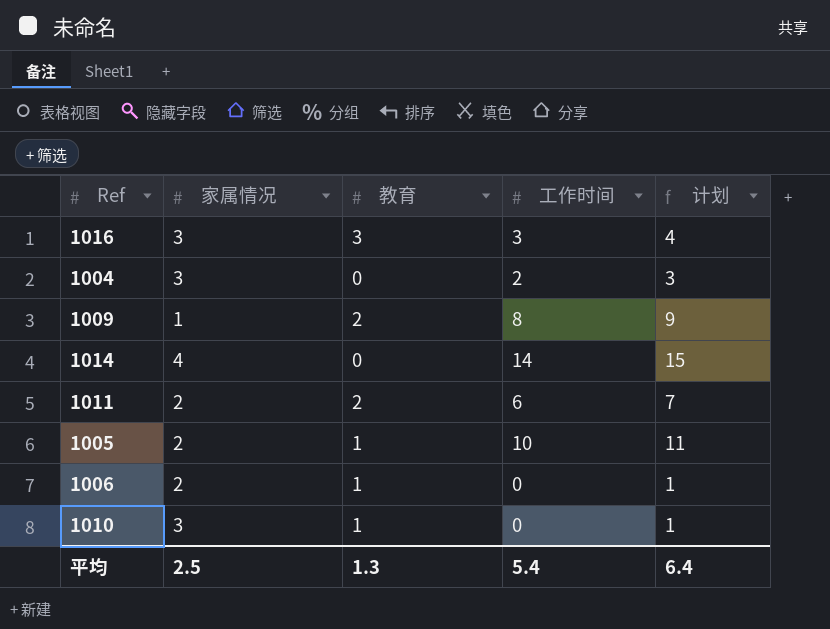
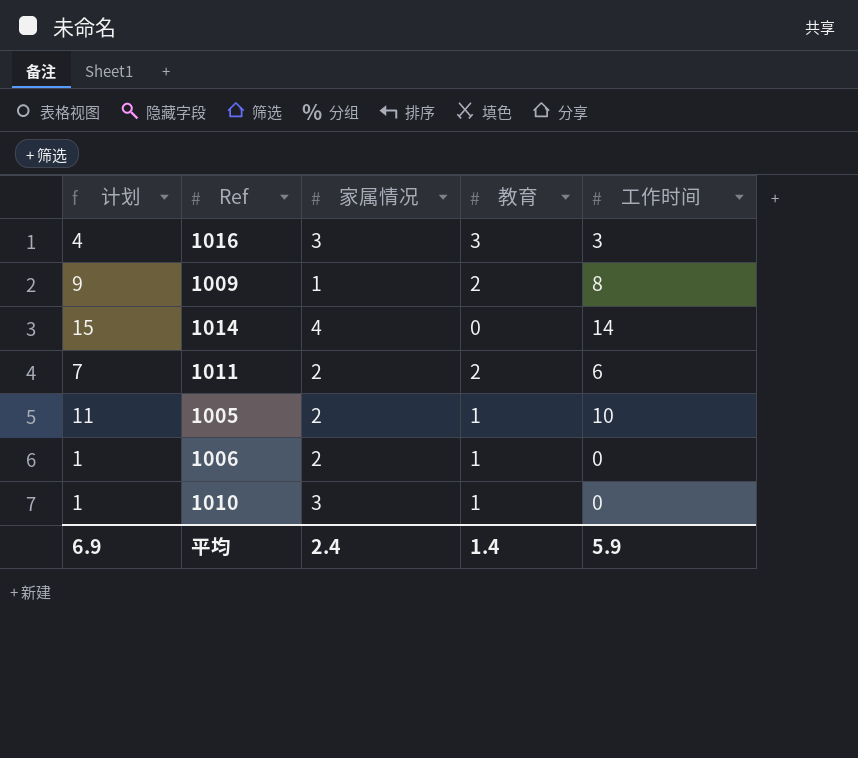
column 计划 | position: 5 -> 1
row 1004: 3 | 0 | 2 | 3 -> none
平均 | 计划: 6.4 -> 6.9
平均 | 家属情况: 2.5 -> 2.4
平均 | 教育: 1.3 -> 1.4
平均 | 工作时间: 5.4 -> 5.9

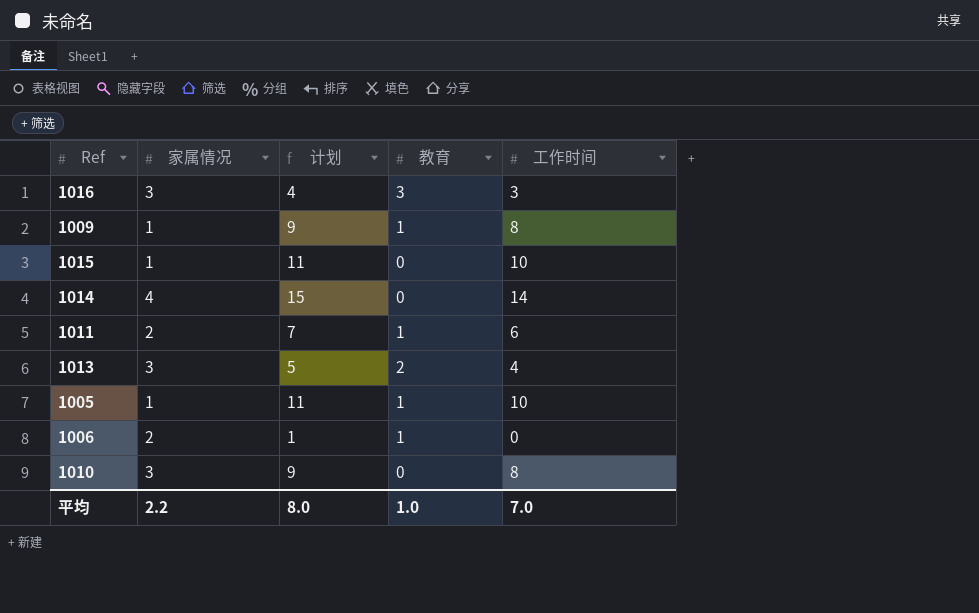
column 计划 | position: 1 -> 3
1009 | 教育: 2 -> 1
row 1015: none -> 1 | 11 | 0 | 10
1011 | 教育: 2 -> 1
row 1013: none -> 3 | 5 | 2 | 4
1005 | 家属情况: 2 -> 1
1010 | 计划: 1 -> 9
1010 | 教育: 1 -> 0
1010 | 工作时间: 0 -> 8
平均 | 家属情况: 2.4 -> 2.2
平均 | 计划: 6.9 -> 8.0
平均 | 教育: 1.4 -> 1.0
平均 | 工作时间: 5.9 -> 7.0

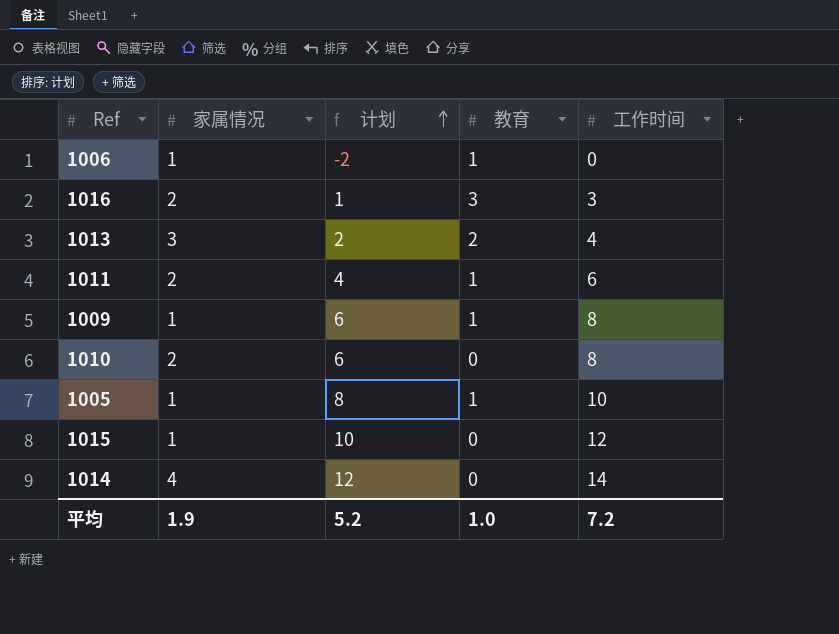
row order: none -> 计划 ascending
column 计划 | formula: [工作时间] + 1 -> [工作时间] - 2
1006 | 家属情况: 2 -> 1
1016 | 家属情况: 3 -> 2
1010 | 家属情况: 3 -> 2
1015 | 工作时间: 10 -> 12
平均 | 家属情况: 2.2 -> 1.9
平均 | 计划: 8.0 -> 5.2
平均 | 工作时间: 7.0 -> 7.2

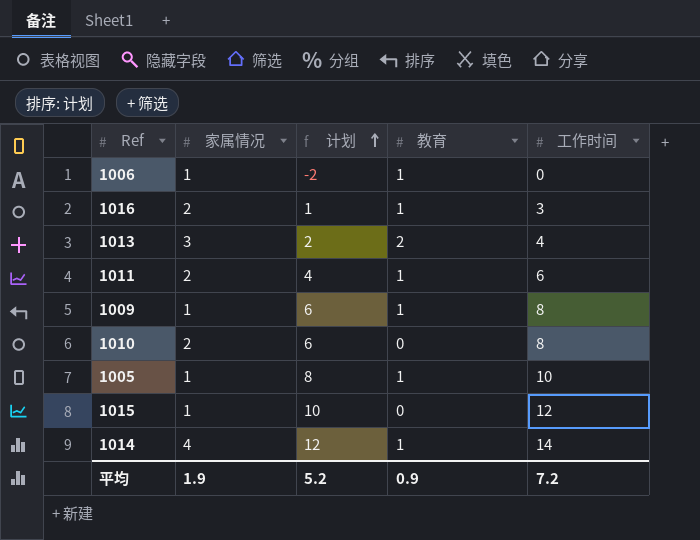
1016 | 教育: 3 -> 1
1014 | 教育: 0 -> 1
平均 | 教育: 1.0 -> 0.9

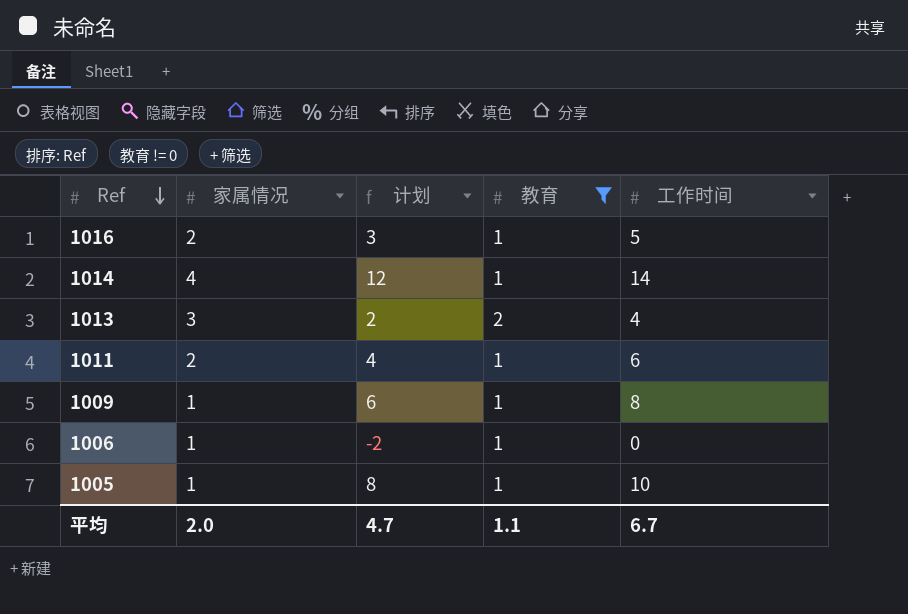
filter: none -> 教育 != 0
row order: 计划 ascending -> Ref descending
1016 | 计划: 1 -> 3
1016 | 工作时间: 3 -> 5
平均 | 家属情况: 1.9 -> 2.0
平均 | 计划: 5.2 -> 4.7
平均 | 教育: 0.9 -> 1.1
平均 | 工作时间: 7.2 -> 6.7

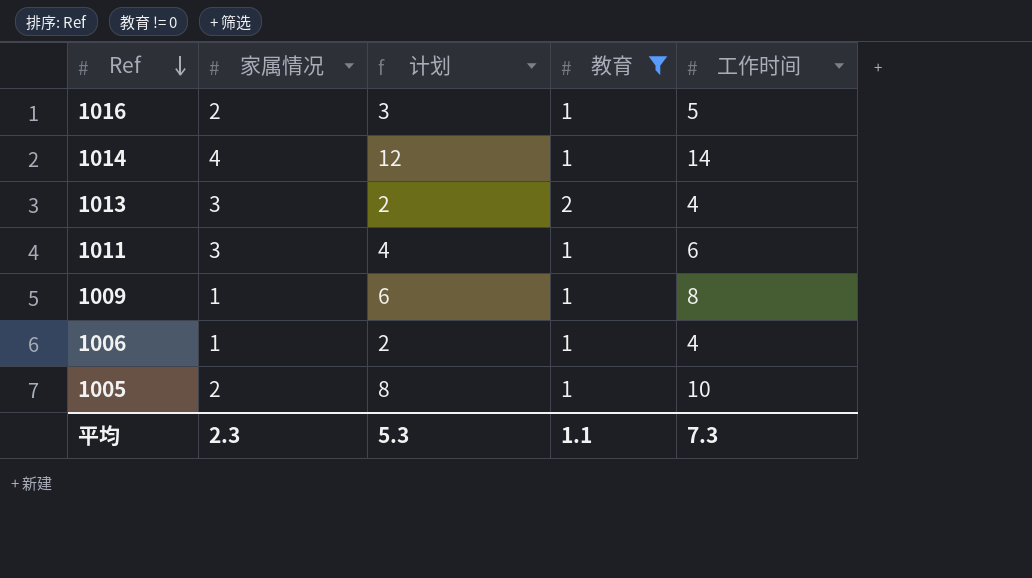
1011 | 家属情况: 2 -> 3
1006 | 计划: -2 -> 2
1006 | 工作时间: 0 -> 4
1005 | 家属情况: 1 -> 2
平均 | 家属情况: 2.0 -> 2.3
平均 | 计划: 4.7 -> 5.3
平均 | 工作时间: 6.7 -> 7.3

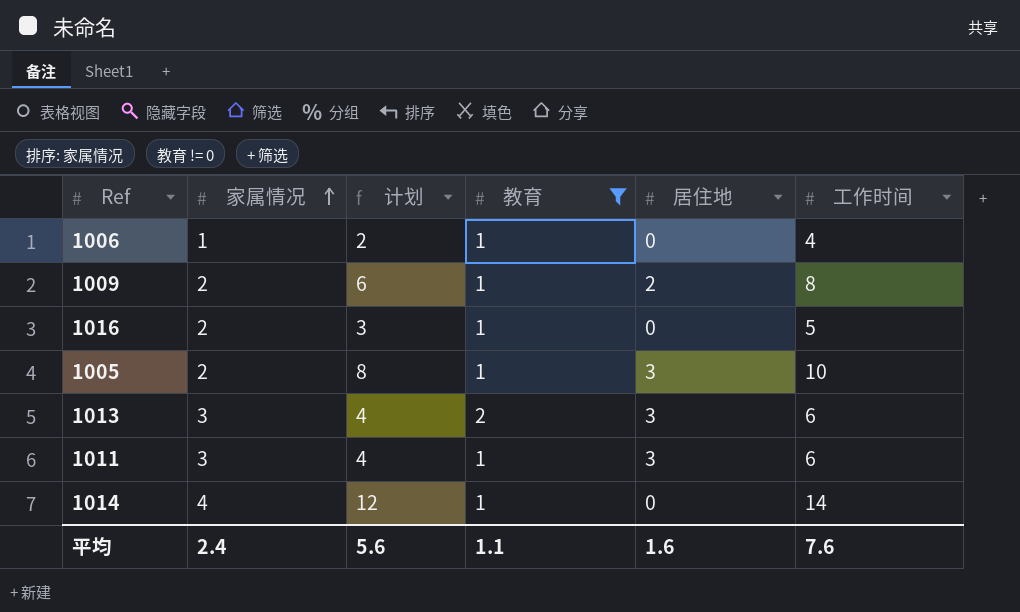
row order: Ref descending -> 家属情况 ascending
column 居住地 | position: none -> 5
1009 | 家属情况: 1 -> 2
1013 | 计划: 2 -> 4
1013 | 工作时间: 4 -> 6
平均 | 家属情况: 2.3 -> 2.4
平均 | 计划: 5.3 -> 5.6
平均 | 工作时间: 7.3 -> 7.6

